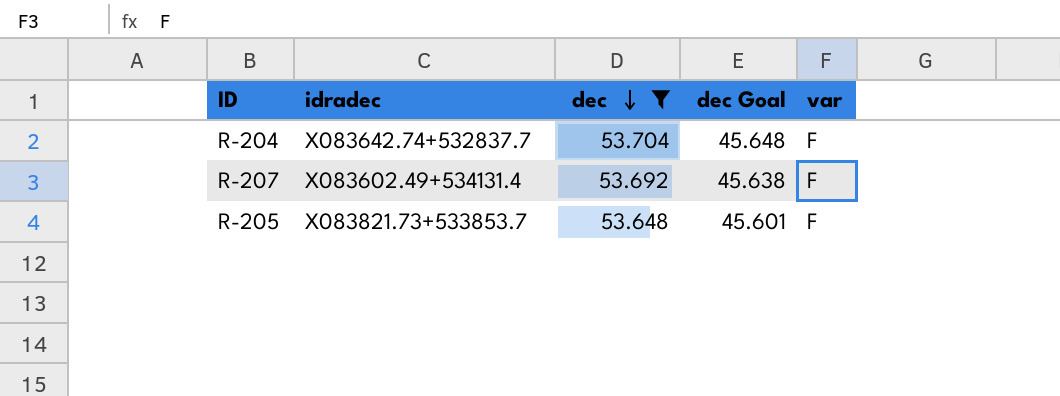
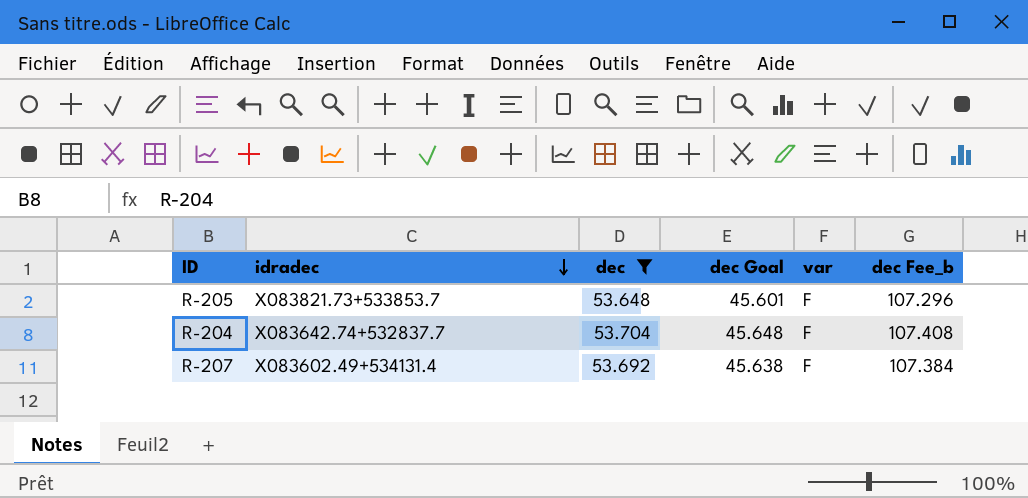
row order: dec descending -> idradec descending
column dec Fee_b | formula: none -> [dec] * 2

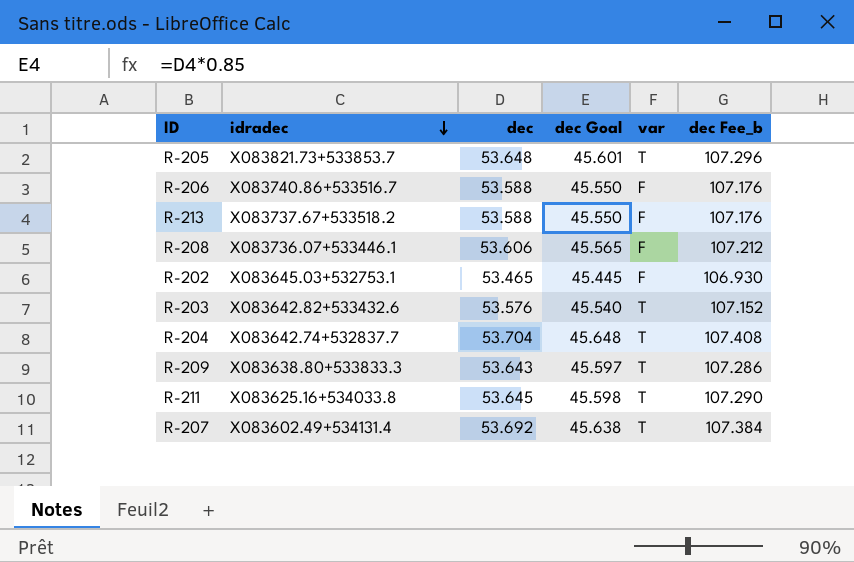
filter: dec >= 53.648 -> none
R-205 | var: F -> T
R-204 | var: F -> T
R-207 | var: F -> T

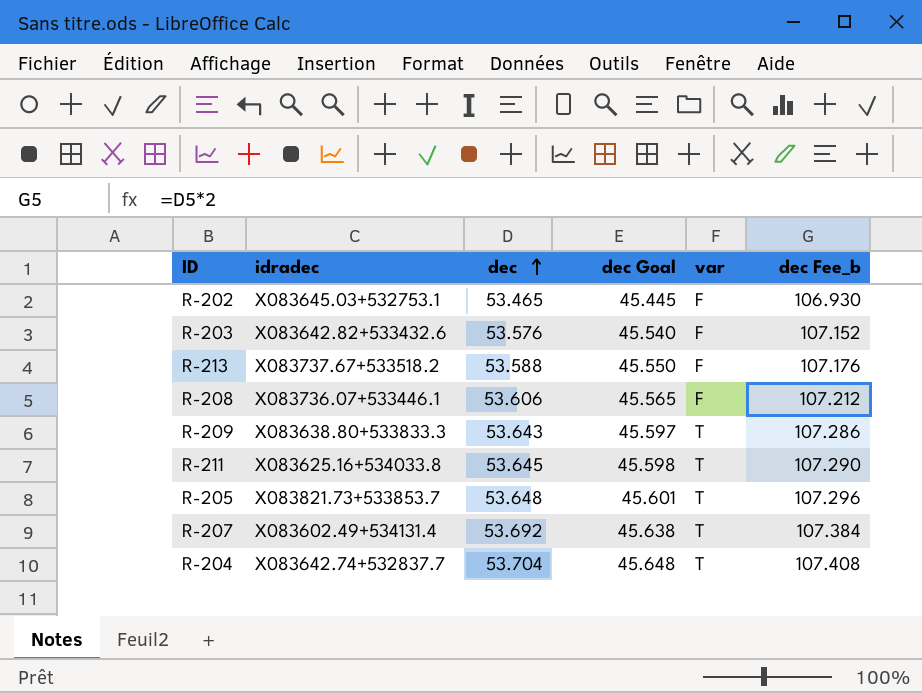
row order: idradec descending -> dec ascending
row R-206: X083740.86+533516.7 | 53.588 | 45.550 | F | 107.176 -> none
R-203 | var: T -> F

